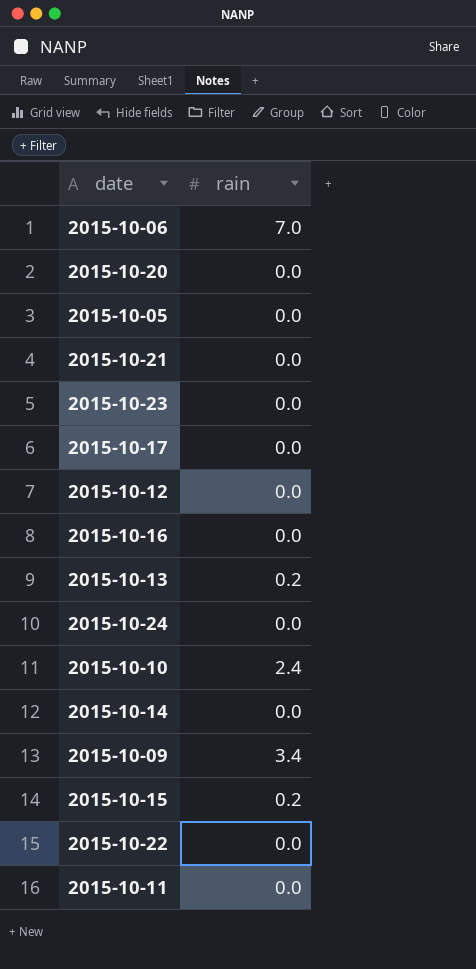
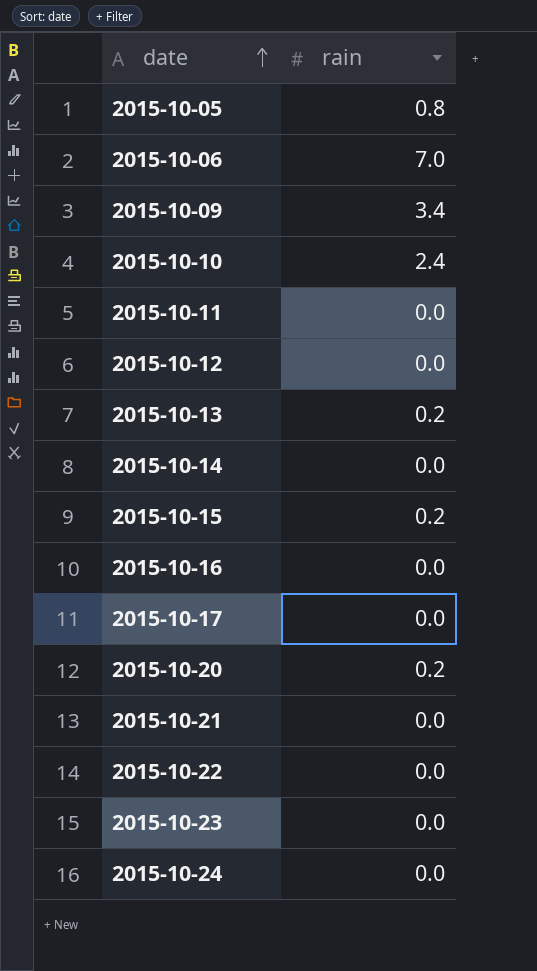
row order: none -> date ascending
2015-10-05 | rain: 0.0 -> 0.8
2015-10-20 | rain: 0.0 -> 0.2

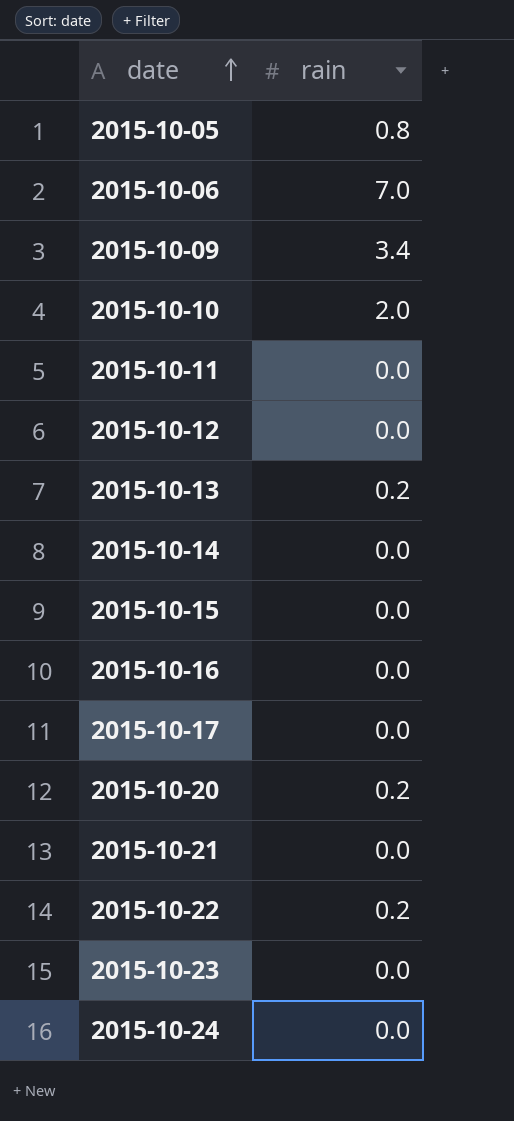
2015-10-10 | rain: 2.4 -> 2.0
2015-10-15 | rain: 0.2 -> 0.0
2015-10-22 | rain: 0.0 -> 0.2

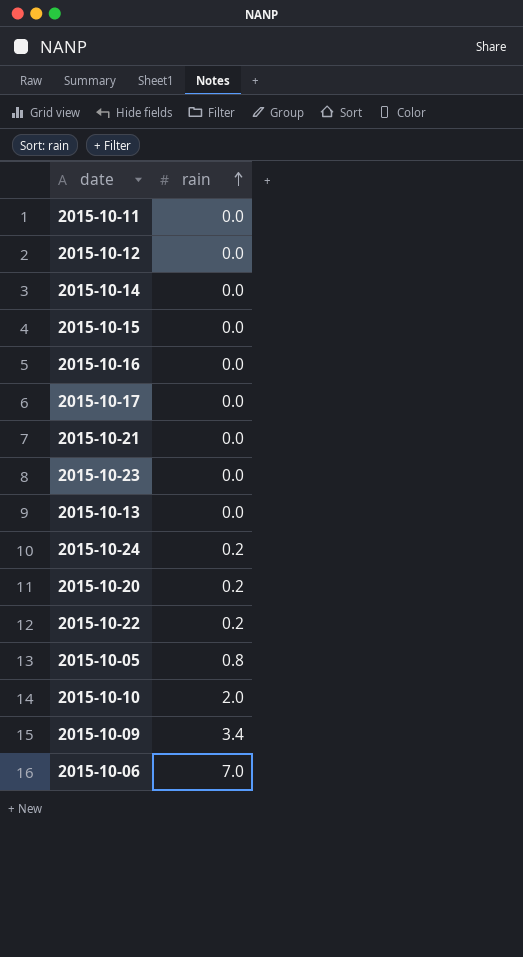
row order: date ascending -> rain ascending
2015-10-13 | rain: 0.2 -> 0.0
2015-10-24 | rain: 0.0 -> 0.2

